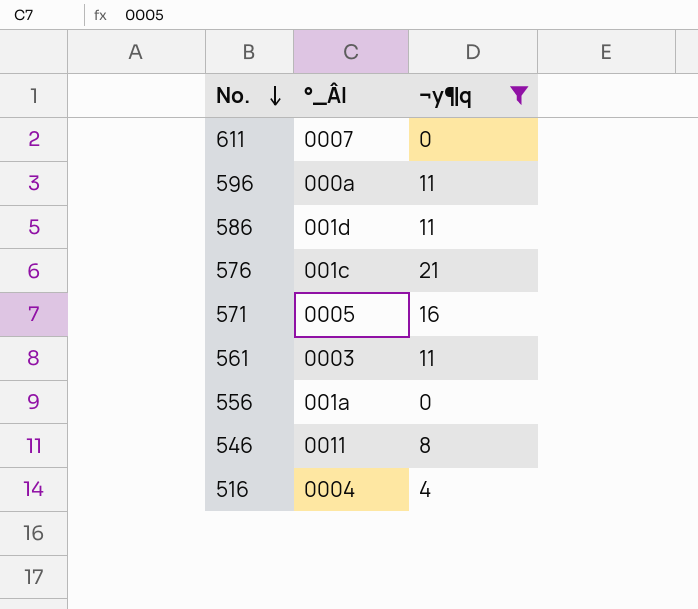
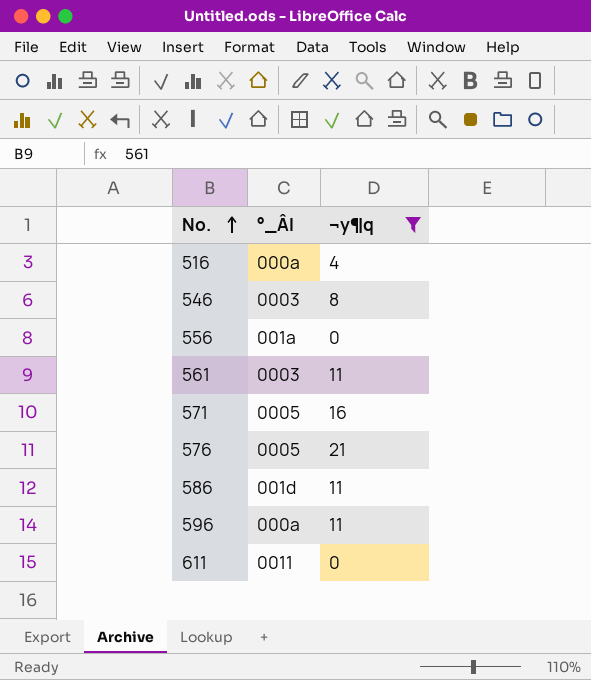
row order: No. descending -> No. ascending
516 | °_ÂI: 0004 -> 000a
546 | °_ÂI: 0011 -> 0003
576 | °_ÂI: 001c -> 0005
611 | °_ÂI: 0007 -> 0011

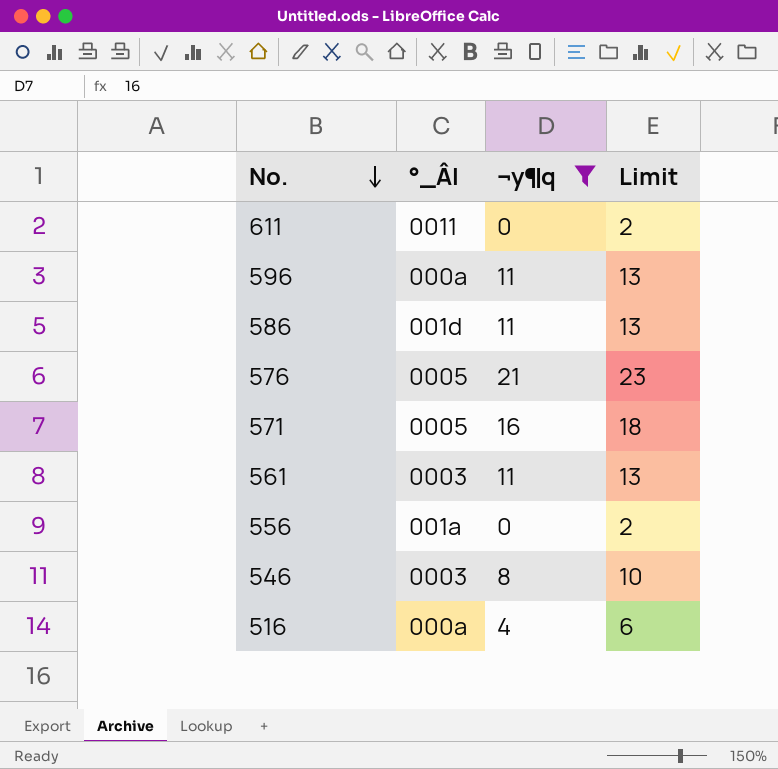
row order: No. ascending -> No. descending
column Limit | formula: none -> [¬y¶q] + 2

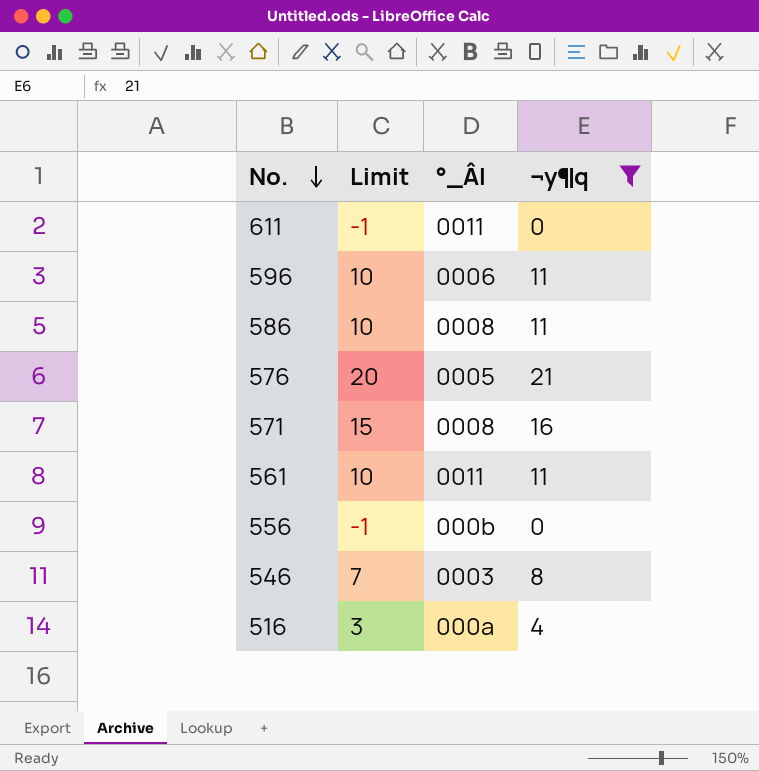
column Limit | formula: [¬y¶q] + 2 -> [¬y¶q] - 1
column Limit | position: 4 -> 2
596 | °_ÂI: 000a -> 0006
586 | °_ÂI: 001d -> 0008
571 | °_ÂI: 0005 -> 0008
561 | °_ÂI: 0003 -> 0011
556 | °_ÂI: 001a -> 000b

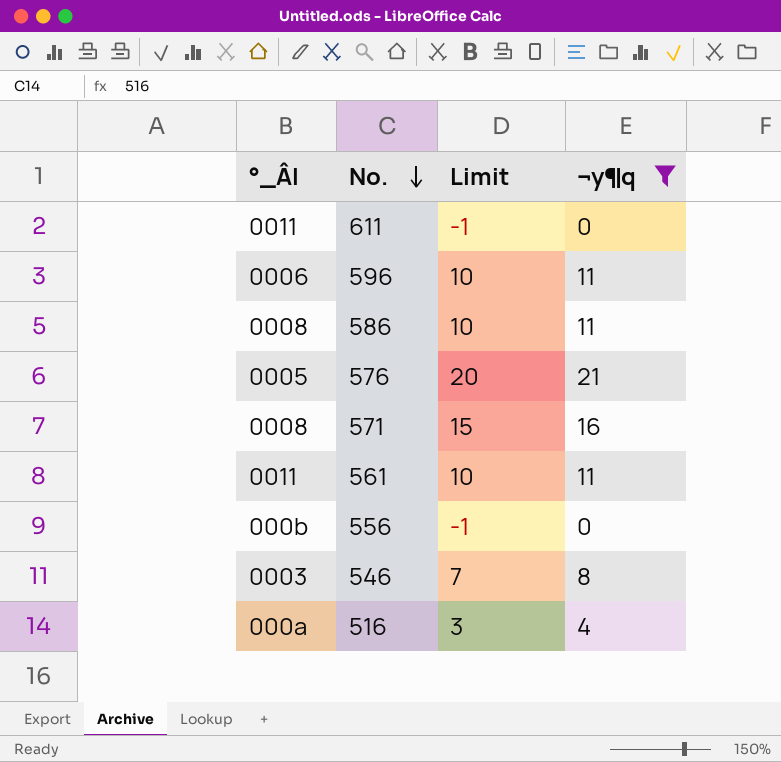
column °_ÂI | position: 3 -> 1

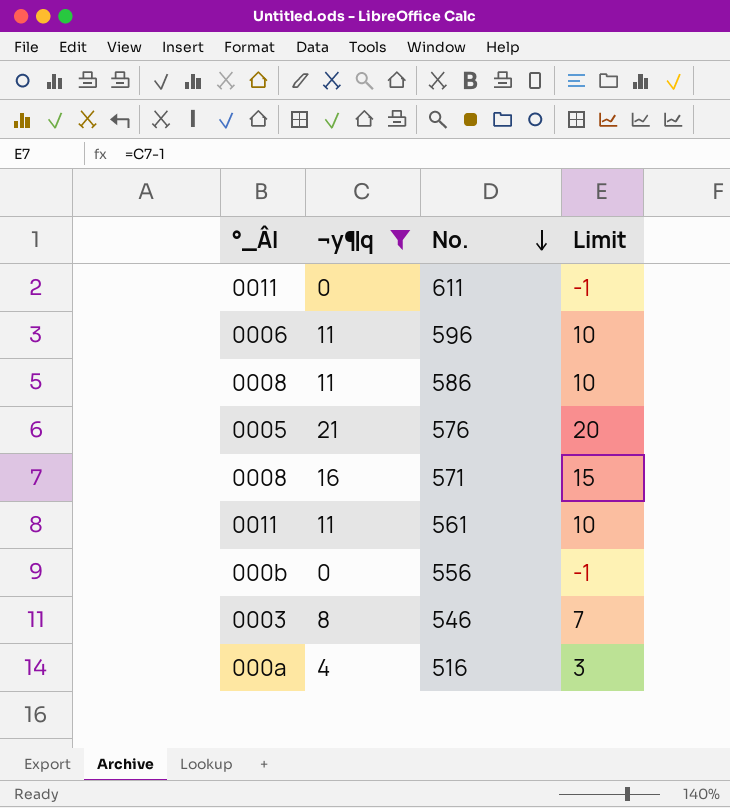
column ¬y¶q | position: 4 -> 2

